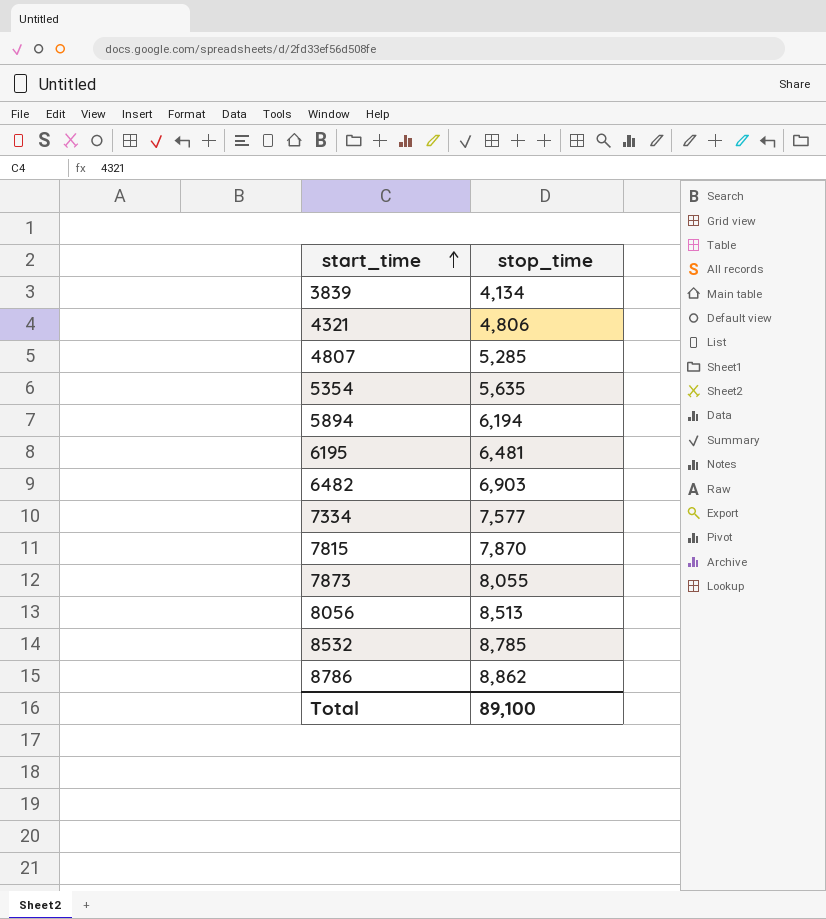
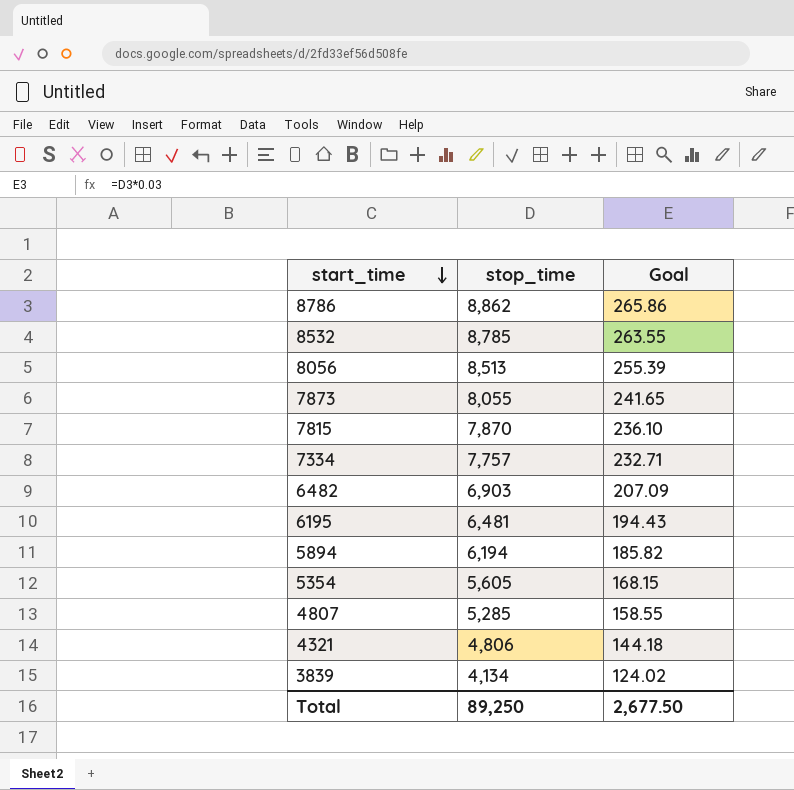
row order: start_time ascending -> start_time descending
column Goal | formula: none -> [stop_time] * 0.03
7334 | stop_time: 7,577 -> 7,757
5354 | stop_time: 5,635 -> 5,605
Total | stop_time: 89,100 -> 89,250

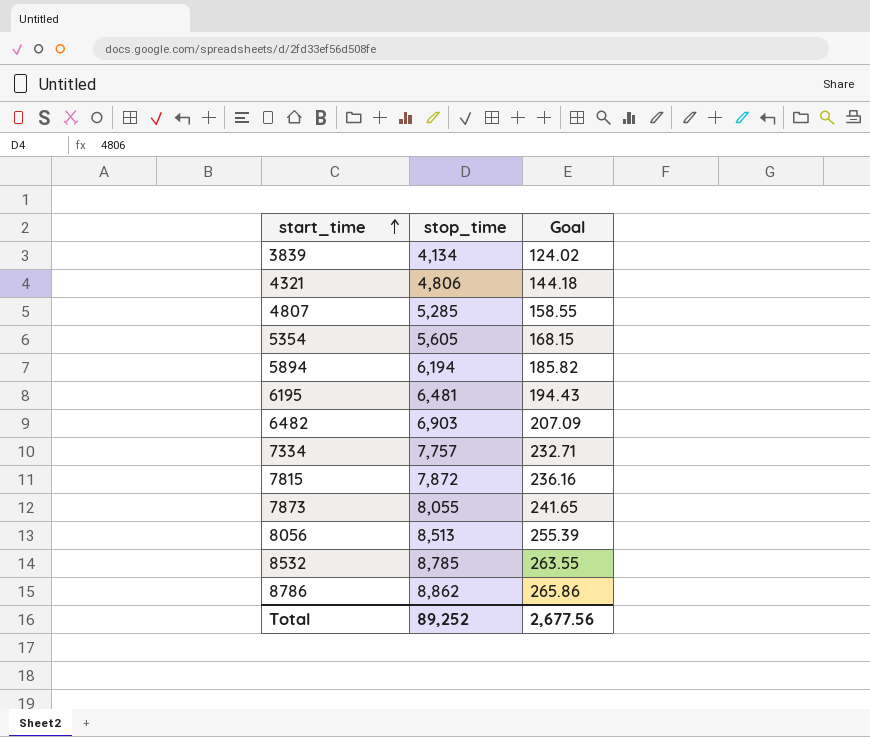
row order: start_time descending -> start_time ascending
7815 | stop_time: 7,870 -> 7,872
7815 | Goal: 236.10 -> 236.16
Total | stop_time: 89,250 -> 89,252
Total | Goal: 2,677.50 -> 2,677.56

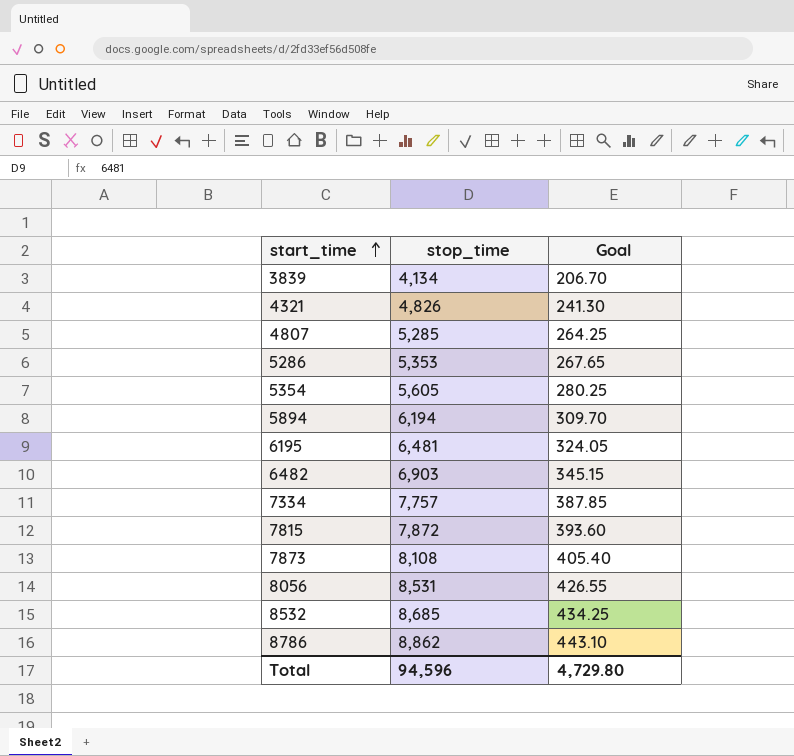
column Goal | formula: [stop_time] * 0.03 -> [stop_time] * 0.05
4321 | stop_time: 4,806 -> 4,826
row 5286: none -> 5,353 | 267.65
7873 | stop_time: 8,055 -> 8,108
8056 | stop_time: 8,513 -> 8,531
8532 | stop_time: 8,785 -> 8,685
Total | stop_time: 89,252 -> 94,596
Total | Goal: 2,677.56 -> 4,729.80

